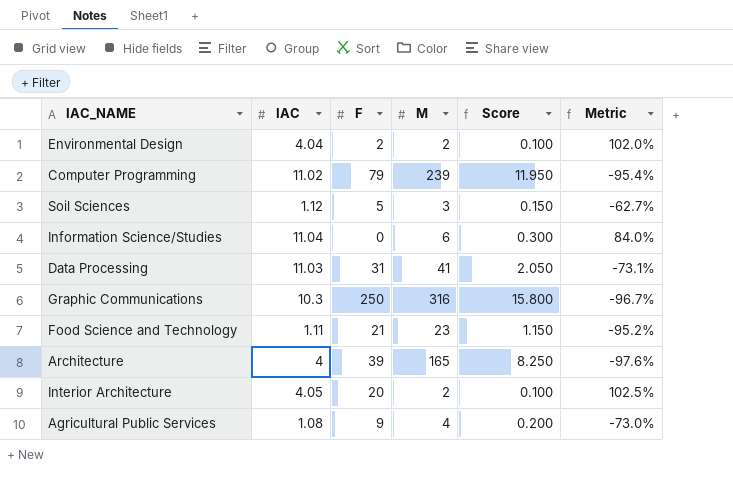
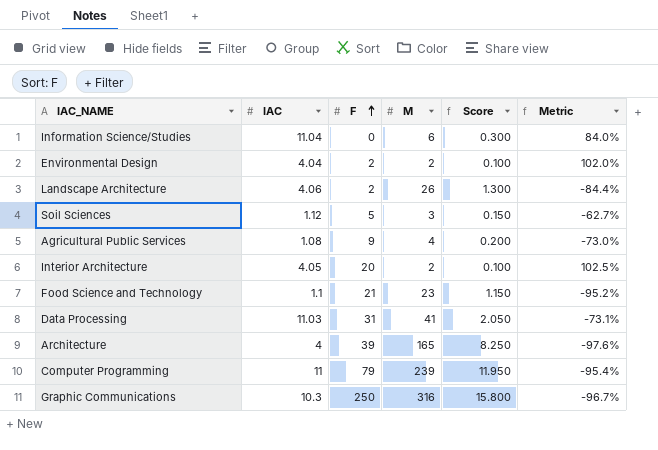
row order: none -> F ascending
row Landscape Architecture: none -> 4.06 | 2 | 26 | 1.300 | -84.4%
Food Science and Technology | IAC: 1.11 -> 1.1
Computer Programming | IAC: 11.02 -> 11

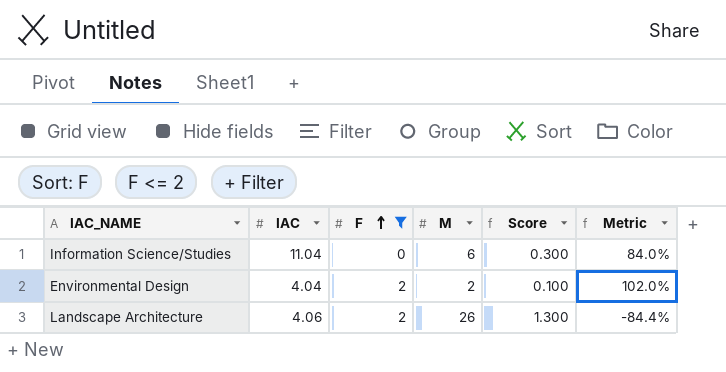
filter: none -> F <= 2

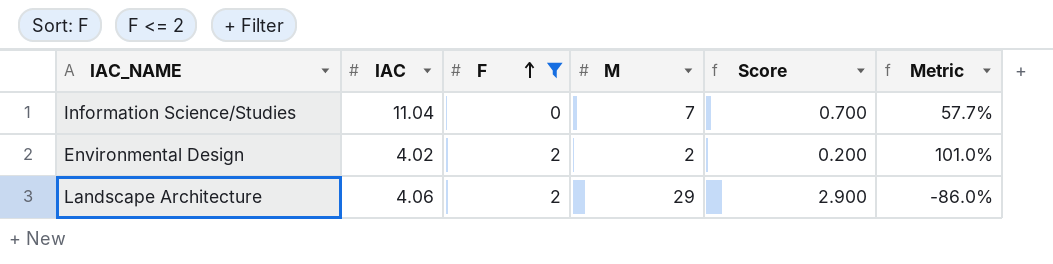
column Score | formula: [M] * 0.05 -> [M] * 0.1
Information Science/Studies | M: 6 -> 7
Information Science/Studies | Metric: 84.0% -> 57.7%
Environmental Design | IAC: 4.04 -> 4.02
Environmental Design | Metric: 102.0% -> 101.0%
Landscape Architecture | M: 26 -> 29
Landscape Architecture | Metric: -84.4% -> -86.0%

